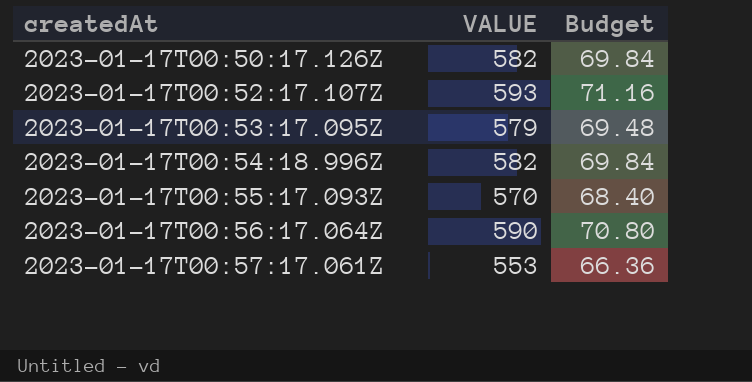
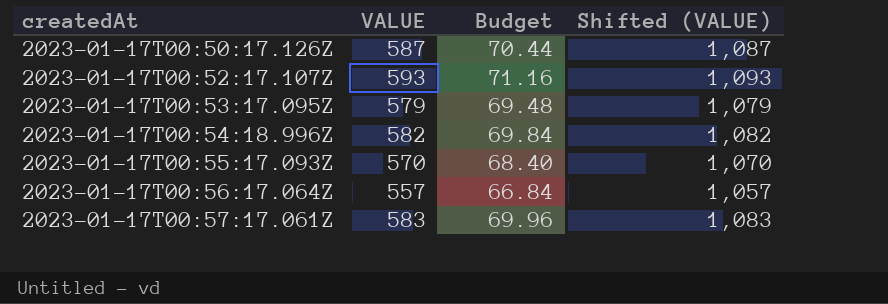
column Shifted (VALUE) | formula: none -> [VALUE] + 500
2023-01-17T00:50:17.126Z | VALUE: 582 -> 587
2023-01-17T00:50:17.126Z | Budget: 69.84 -> 70.44
2023-01-17T00:56:17.064Z | VALUE: 590 -> 557
2023-01-17T00:56:17.064Z | Budget: 70.80 -> 66.84
2023-01-17T00:57:17.061Z | VALUE: 553 -> 583
2023-01-17T00:57:17.061Z | Budget: 66.36 -> 69.96

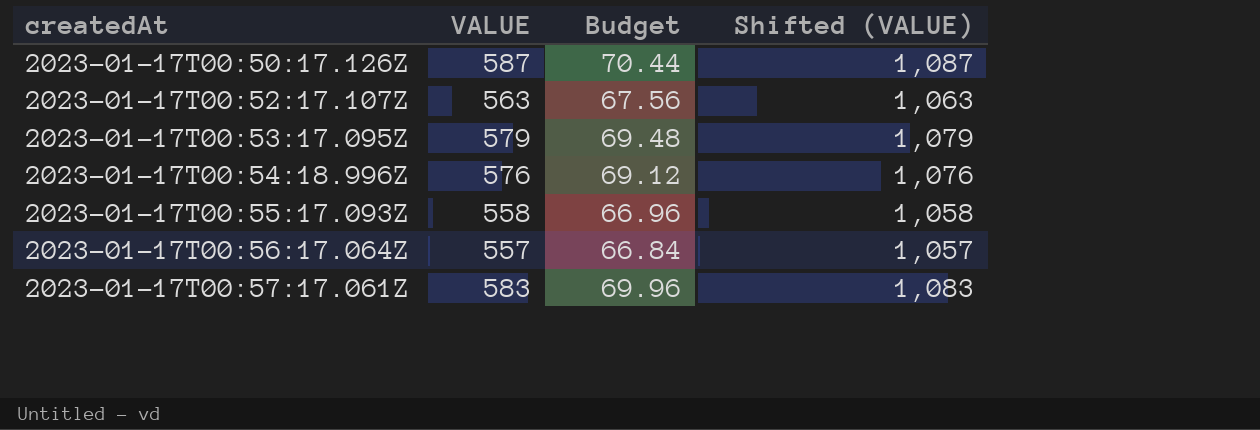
2023-01-17T00:52:17.107Z | VALUE: 593 -> 563
2023-01-17T00:52:17.107Z | Budget: 71.16 -> 67.56
2023-01-17T00:52:17.107Z | Shifted (VALUE): 1,093 -> 1,063
2023-01-17T00:54:18.996Z | VALUE: 582 -> 576
2023-01-17T00:54:18.996Z | Budget: 69.84 -> 69.12
2023-01-17T00:54:18.996Z | Shifted (VALUE): 1,082 -> 1,076
2023-01-17T00:55:17.093Z | VALUE: 570 -> 558
2023-01-17T00:55:17.093Z | Budget: 68.40 -> 66.96
2023-01-17T00:55:17.093Z | Shifted (VALUE): 1,070 -> 1,058

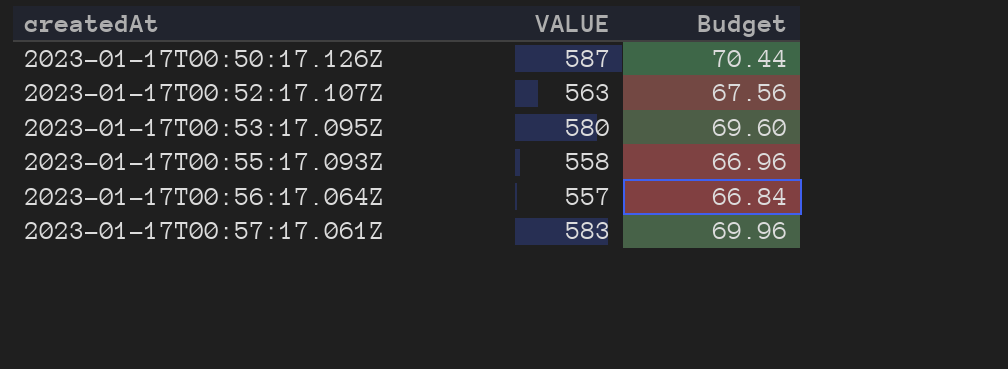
column Shifted (VALUE) | formula: [VALUE] + 500 -> none
row 2023-01-17T00:54:18.996Z: 576 | 69.12 | 1,076 -> none
2023-01-17T00:53:17.095Z | VALUE: 579 -> 580
2023-01-17T00:53:17.095Z | Budget: 69.48 -> 69.60

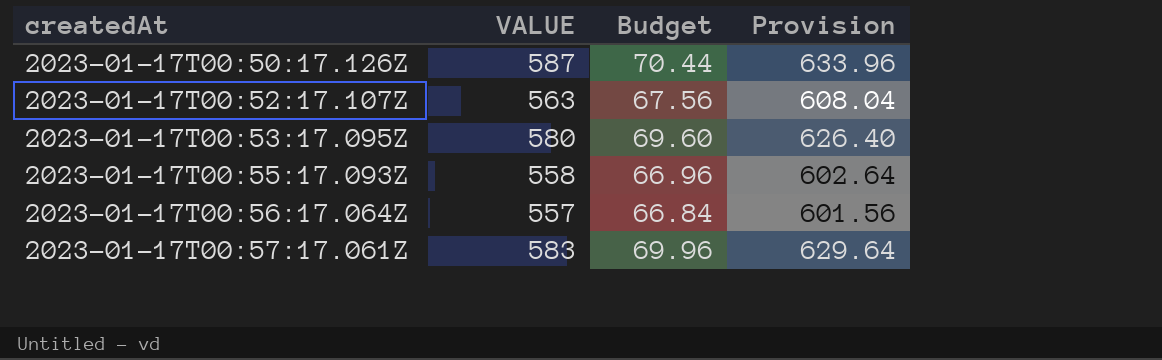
column Provision | formula: none -> [VALUE] * 1.08

